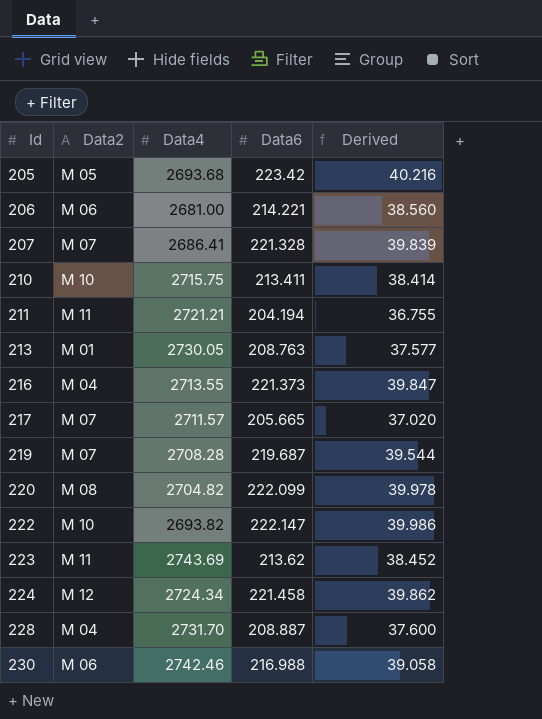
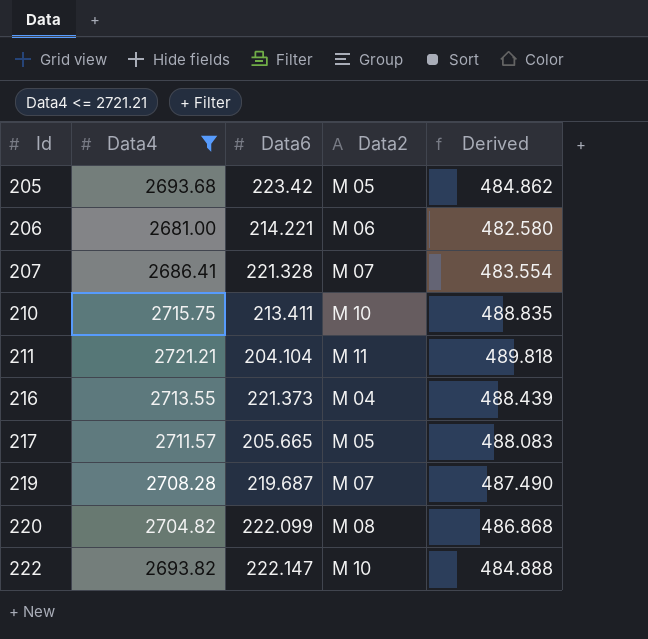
filter: none -> Data4 <= 2721.21
column Data2 | position: 2 -> 4
column Derived | formula: [Data6] * 0.18 -> [Data4] * 0.18
211 | Data6: 204.194 -> 204.104
217 | Data2: M 07 -> M 05

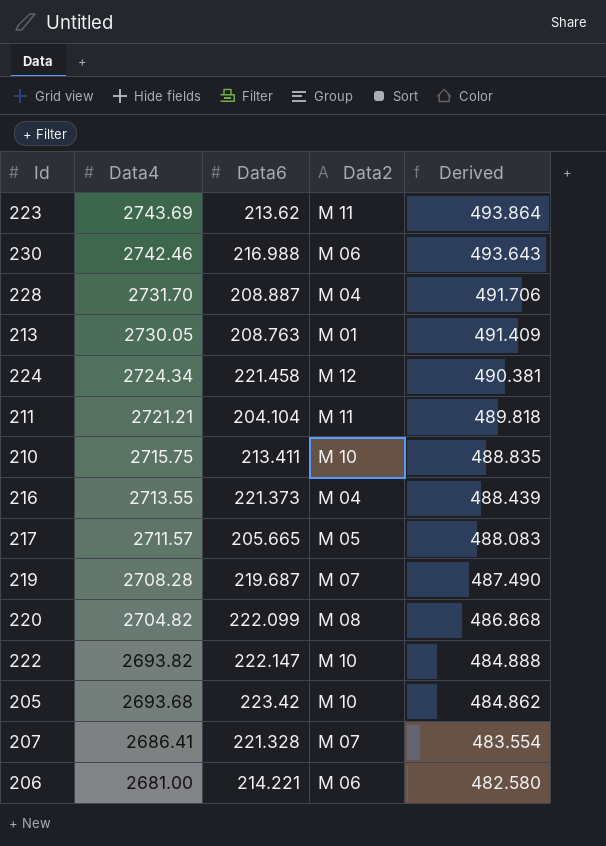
filter: Data4 <= 2721.21 -> none
row order: Id ascending -> Data4 descending
205 | Data2: M 05 -> M 10

